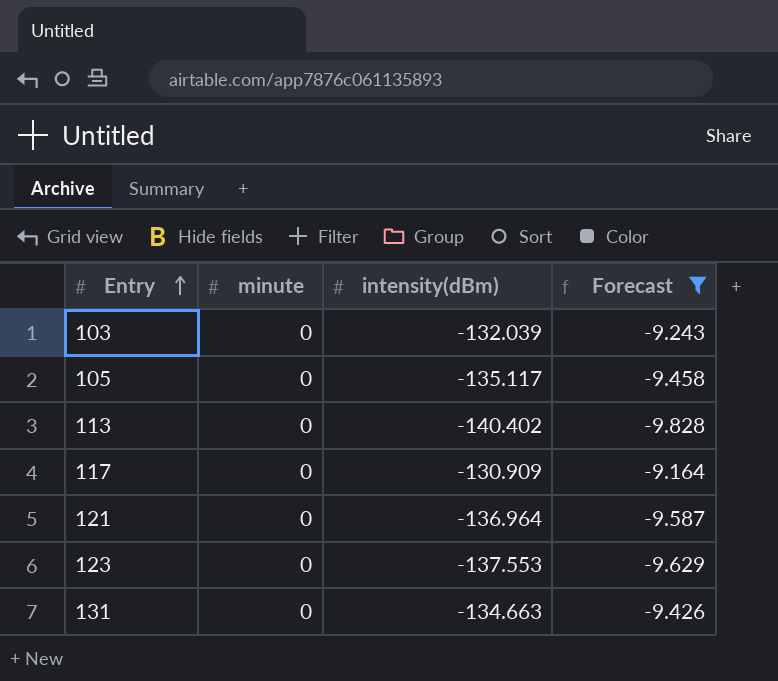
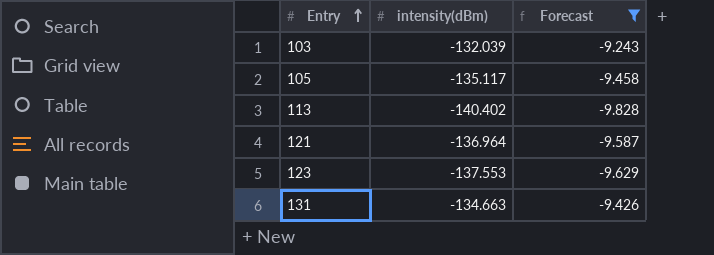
column minute | position: 2 -> none
row 117: 0 | -130.909 | -9.164 -> none

